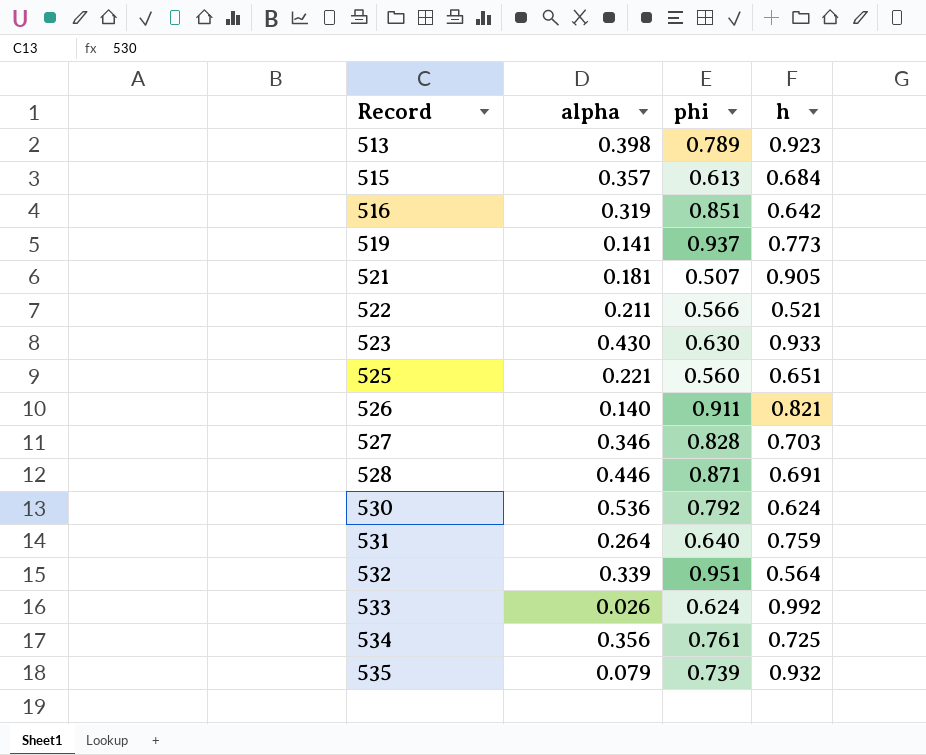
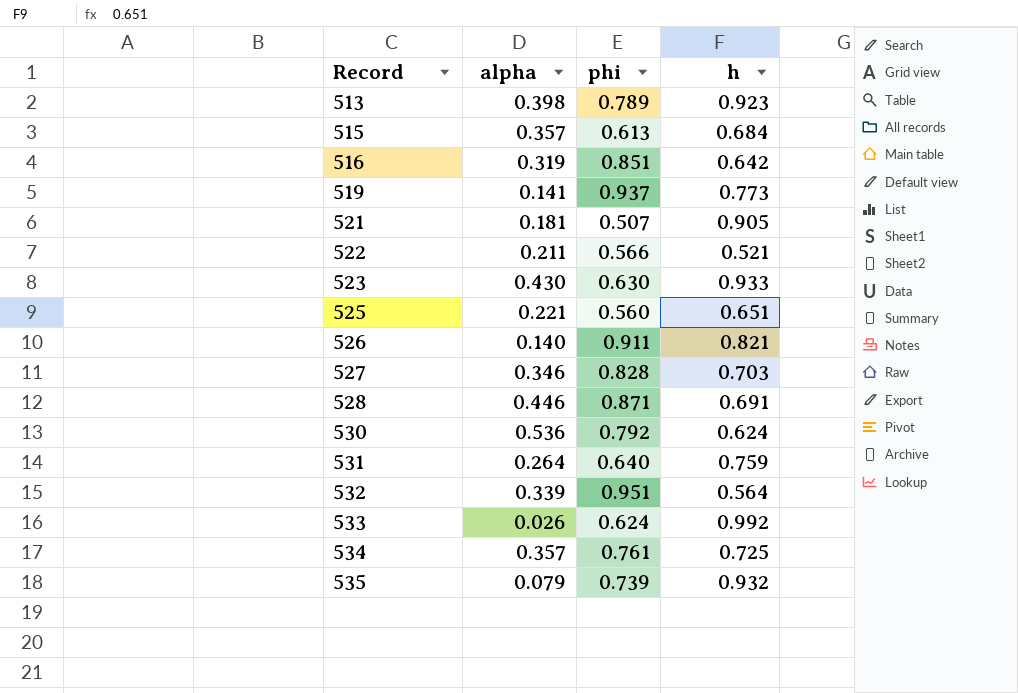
534 | alpha: 0.356 -> 0.357

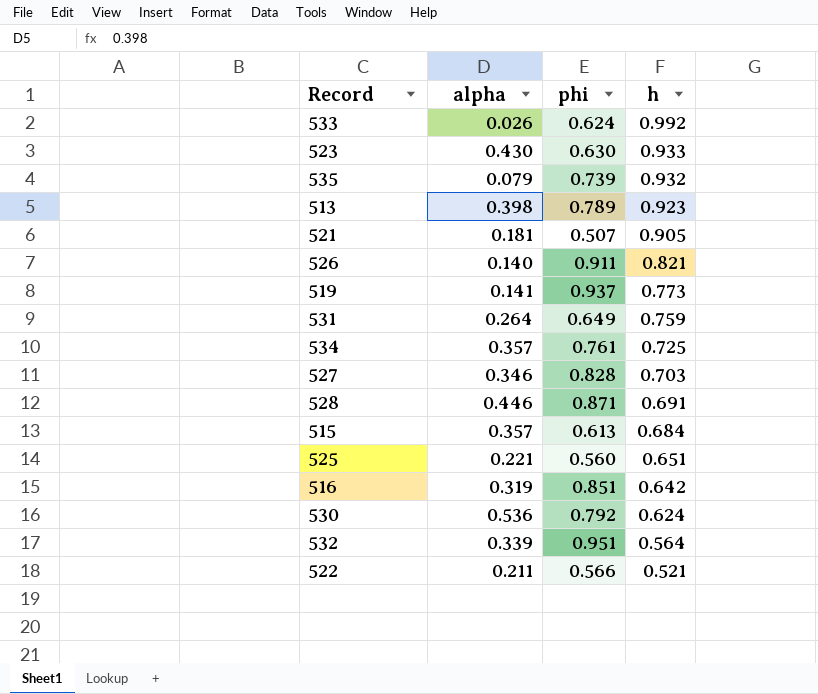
row order: Record ascending -> h descending
531 | phi: 0.640 -> 0.649

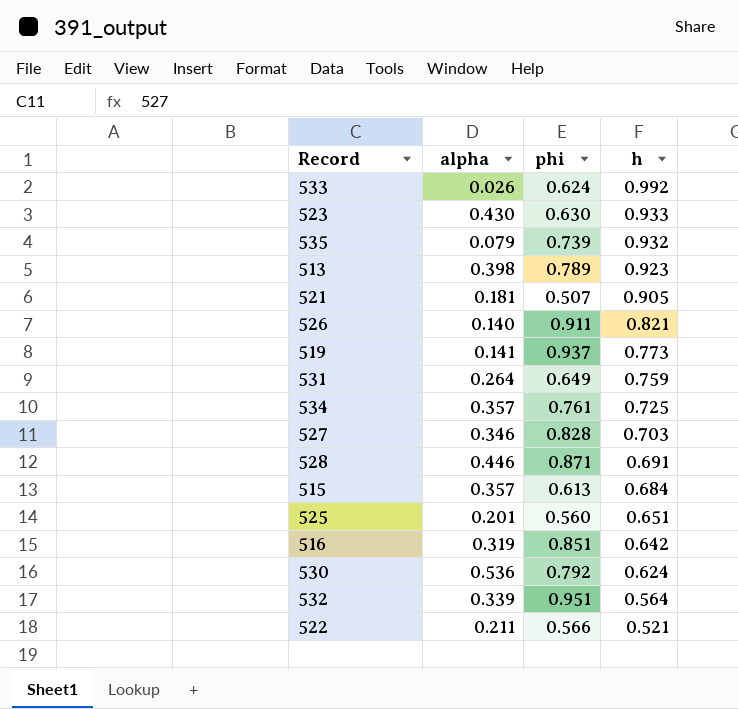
525 | alpha: 0.221 -> 0.201

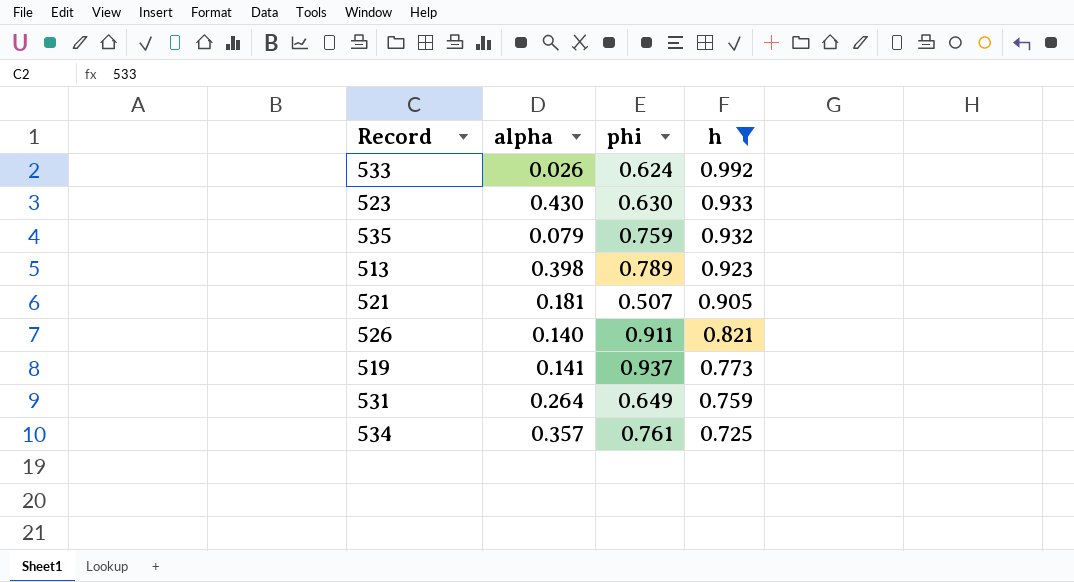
filter: none -> h >= 0.725
535 | phi: 0.739 -> 0.759

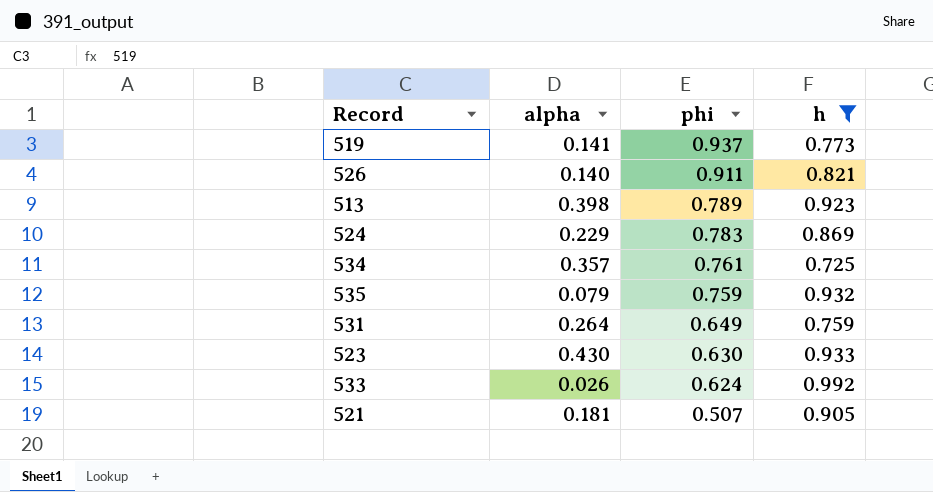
row order: h descending -> phi descending
row 524: none -> 0.229 | 0.783 | 0.869

